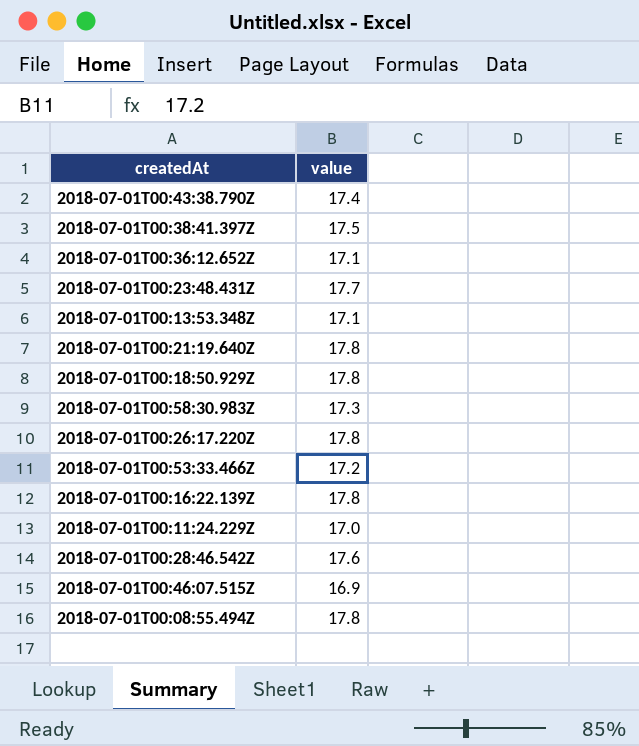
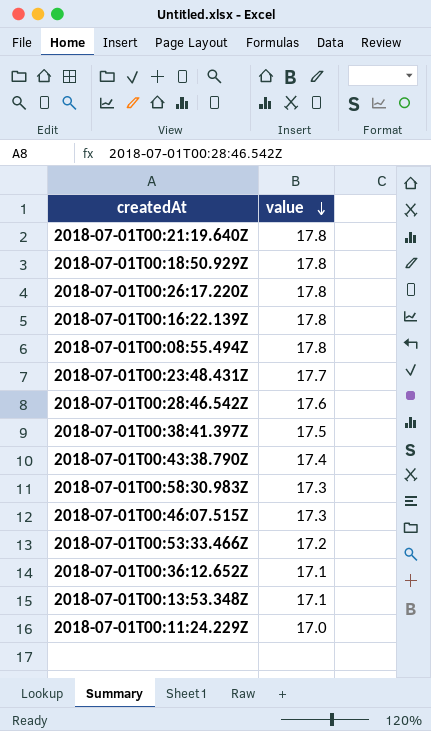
row order: none -> value descending
2018-07-01T00:46:07.515Z | value: 16.9 -> 17.3

